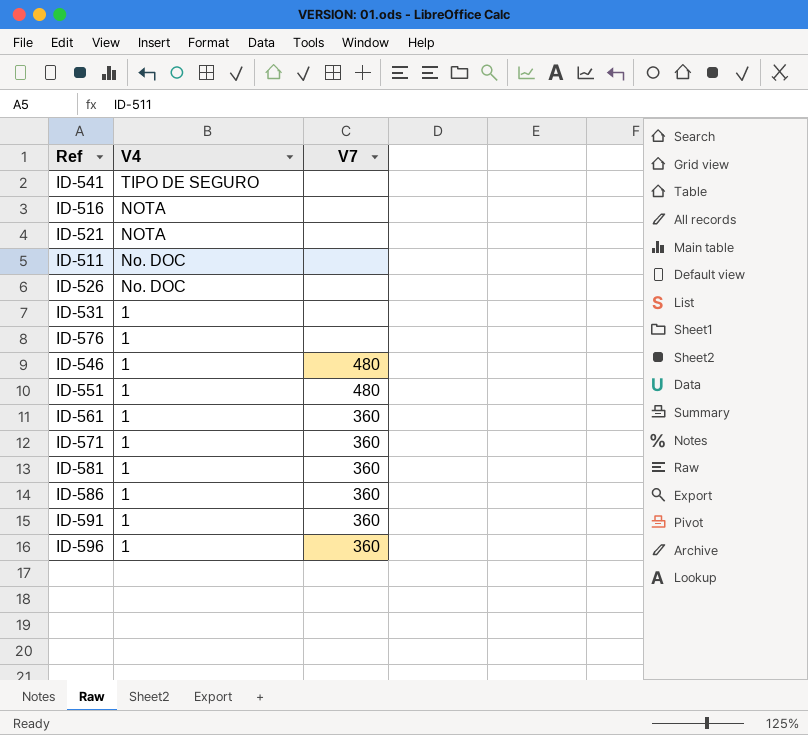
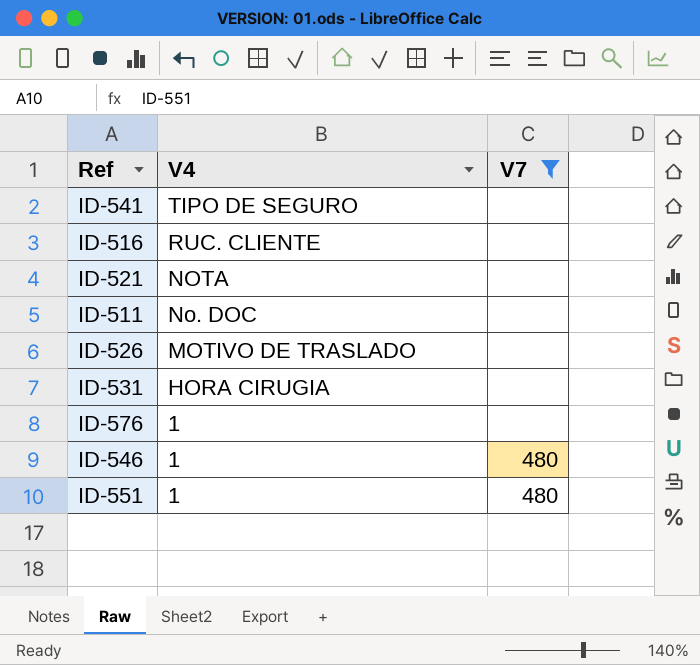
filter: none -> V7 != 360
ID-516 | V4: NOTA -> RUC. CLIENTE
ID-526 | V4: No. DOC -> MOTIVO DE TRASLADO
ID-531 | V4: 1 -> HORA CIRUGIA

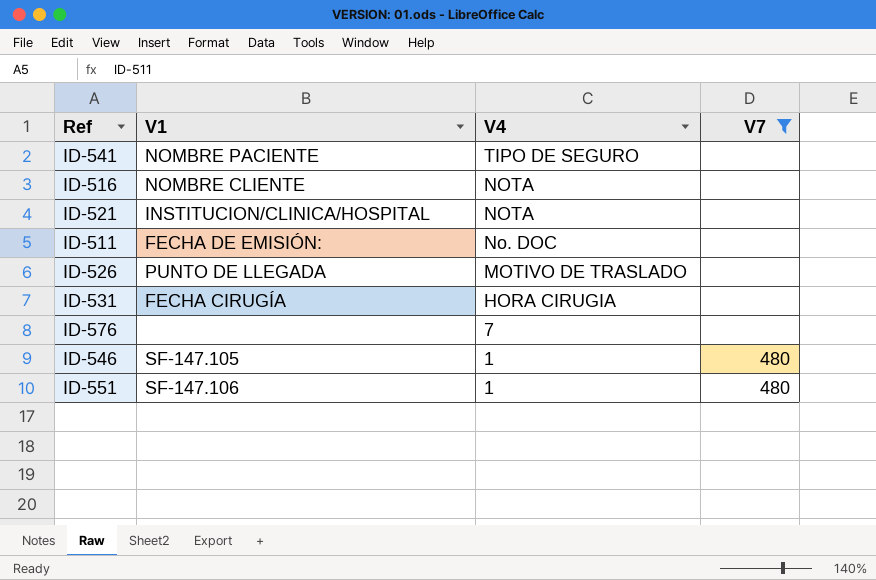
column V1 | position: none -> 2
ID-516 | V4: RUC. CLIENTE -> NOTA
ID-576 | V4: 1 -> 7

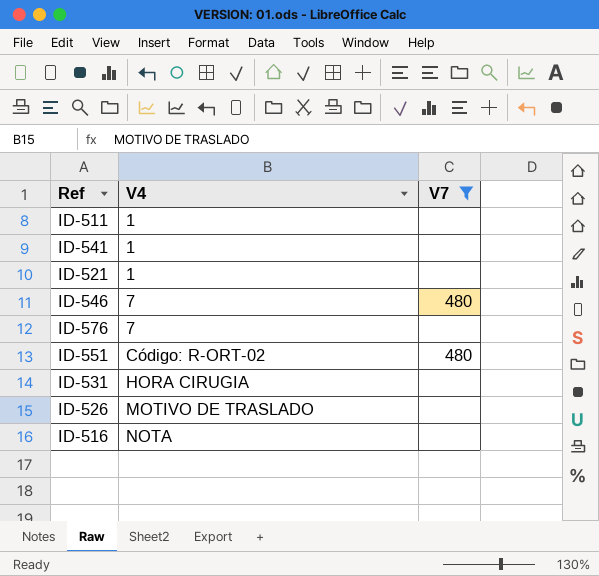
row order: V4 descending -> V4 ascending
column V1 | position: 2 -> none
ID-511 | V4: No. DOC -> 1
ID-541 | V4: TIPO DE SEGURO -> 1
ID-521 | V4: NOTA -> 1
ID-546 | V4: 1 -> 7
ID-551 | V4: 1 -> Código: R-ORT-02

